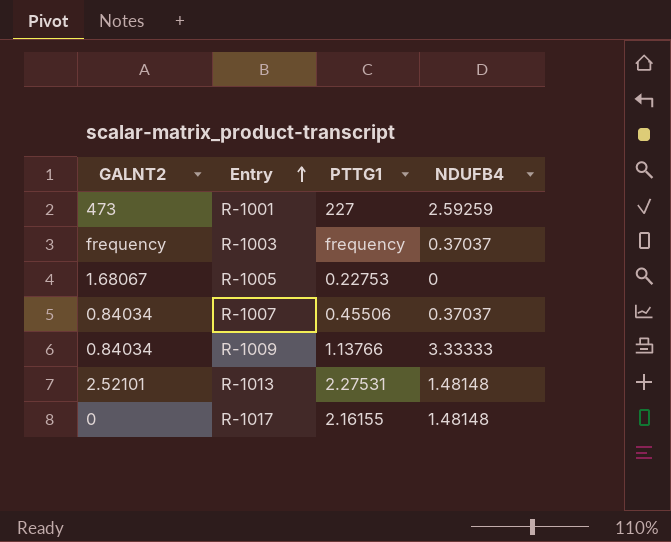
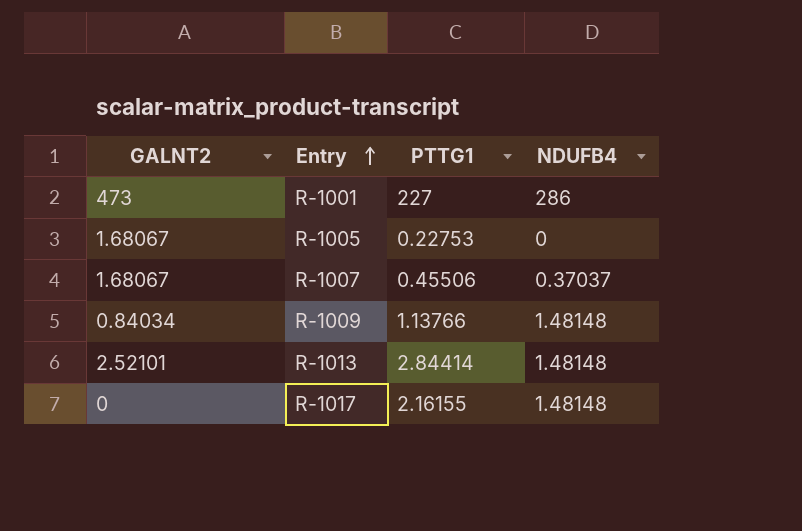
row R-1003: frequency | frequency | 0.37037 -> none
R-1001 | NDUFB4: 2.59259 -> 286
R-1007 | GALNT2: 0.84034 -> 1.68067
R-1009 | NDUFB4: 3.33333 -> 1.48148
R-1013 | PTTG1: 2.27531 -> 2.84414

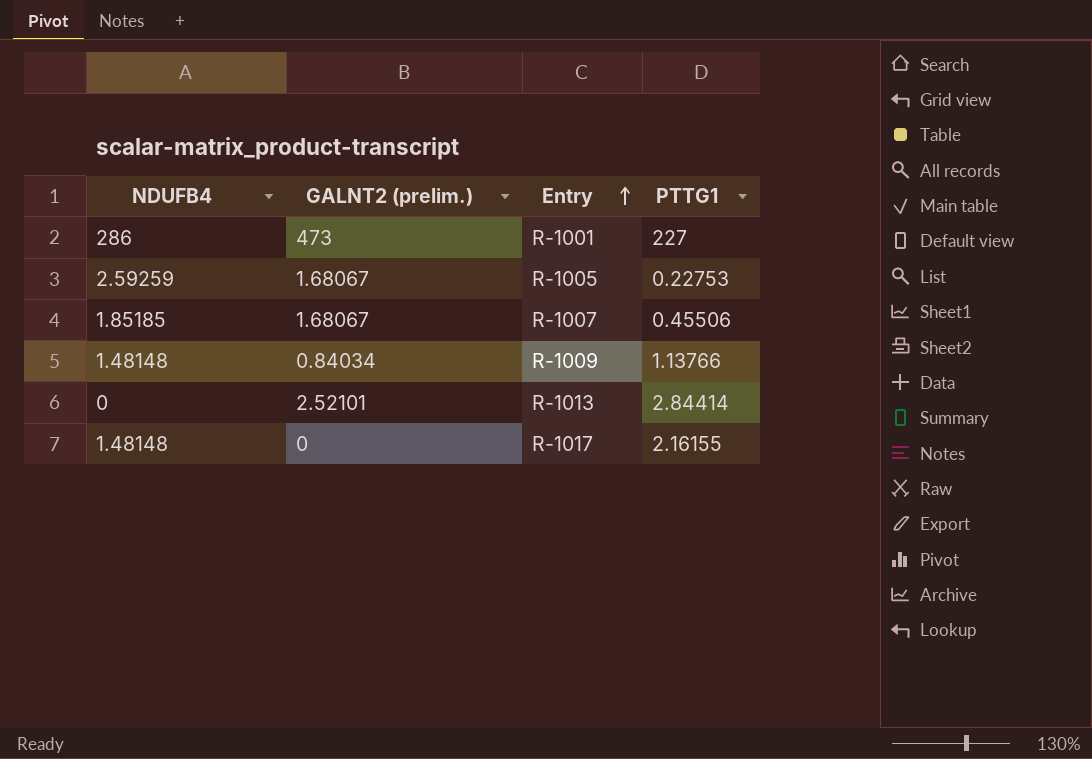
column NDUFB4 | position: 4 -> 1
column name: GALNT2 -> GALNT2 (prelim.)
R-1005 | NDUFB4: 0 -> 2.59259
R-1007 | NDUFB4: 0.37037 -> 1.85185
R-1013 | NDUFB4: 1.48148 -> 0

